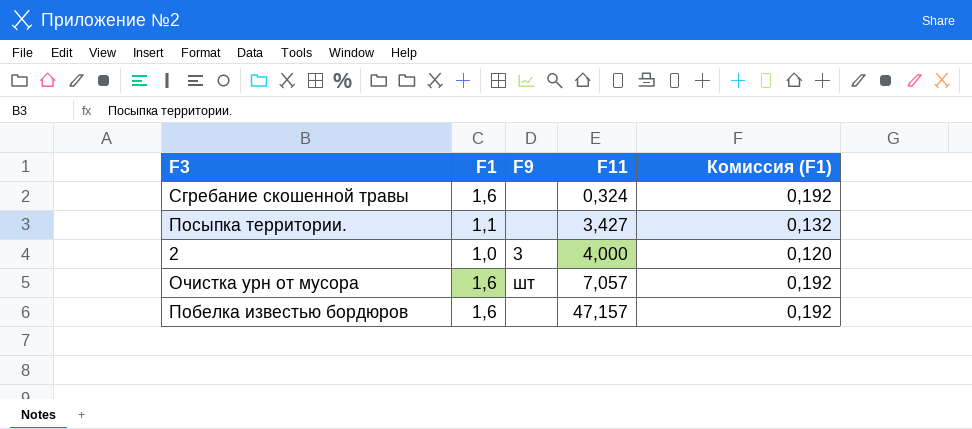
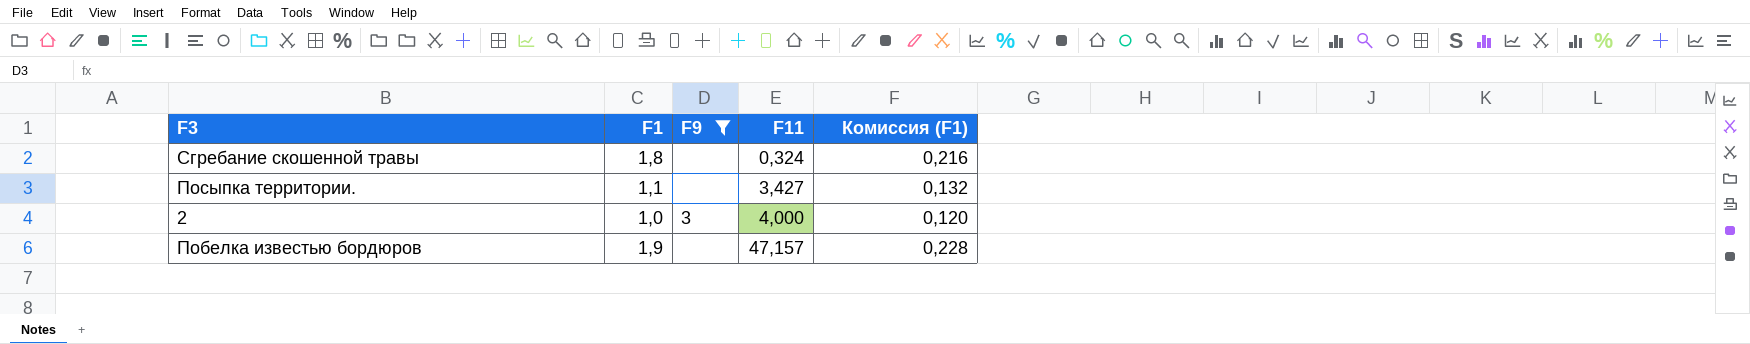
filter: none -> F9 != шт
Сгребание скошенной травы | F1: 1,6 -> 1,8
Сгребание скошенной травы | Комиссия (F1): 0,192 -> 0,216
Побелка известью бордюров | F1: 1,6 -> 1,9
Побелка известью бордюров | Комиссия (F1): 0,192 -> 0,228

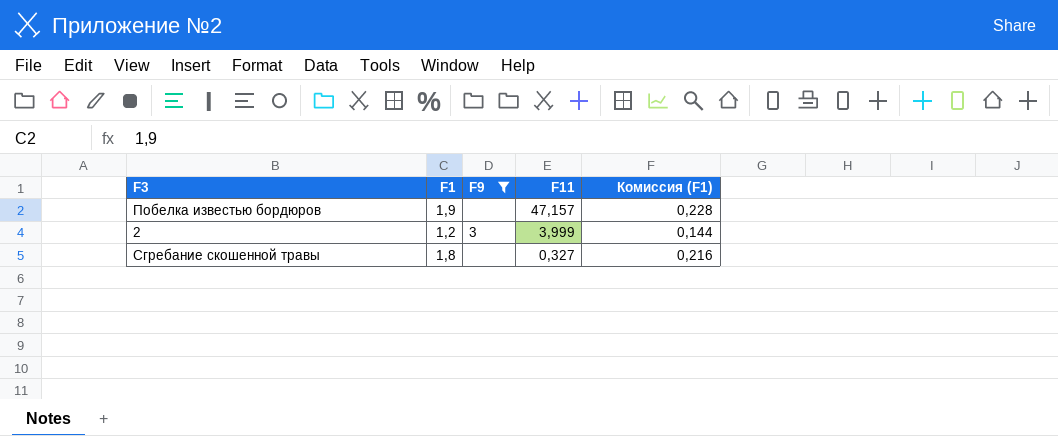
row order: F11 ascending -> F11 descending
row Посыпка территории.: 1,1 | none | 3,427 | 0,132 -> none
2 | F1: 1,0 -> 1,2
2 | F11: 4,000 -> 3,999
2 | Комиссия (F1): 0,120 -> 0,144
Сгребание скошенной травы | F11: 0,324 -> 0,327

